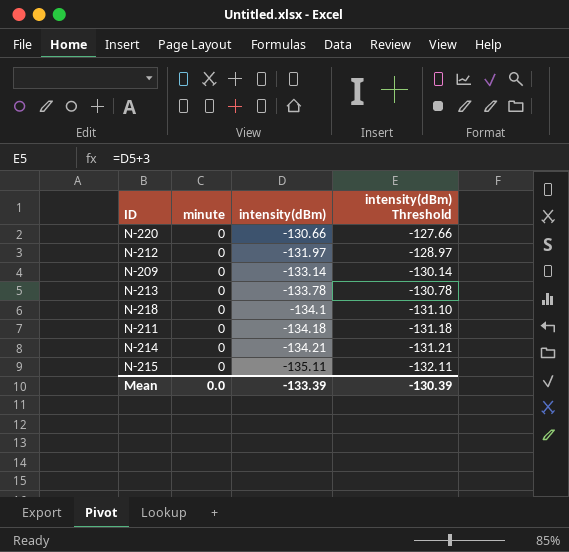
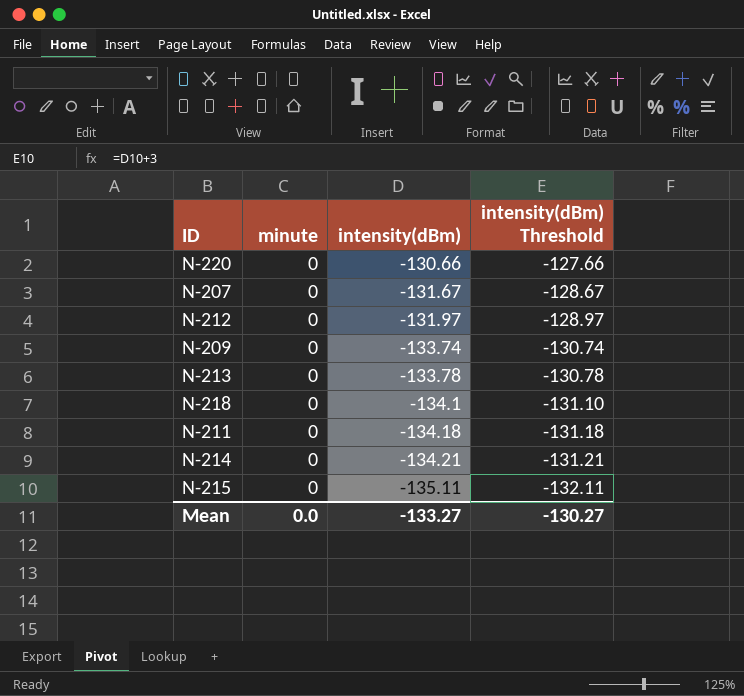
row N-207: none -> 0 | -131.67 | -128.67
N-209 | intensity(dBm): -133.14 -> -133.74
N-209 | intensity(dBm) Threshold: -130.14 -> -130.74
Mean | intensity(dBm): -133.39 -> -133.27
Mean | intensity(dBm) Threshold: -130.39 -> -130.27

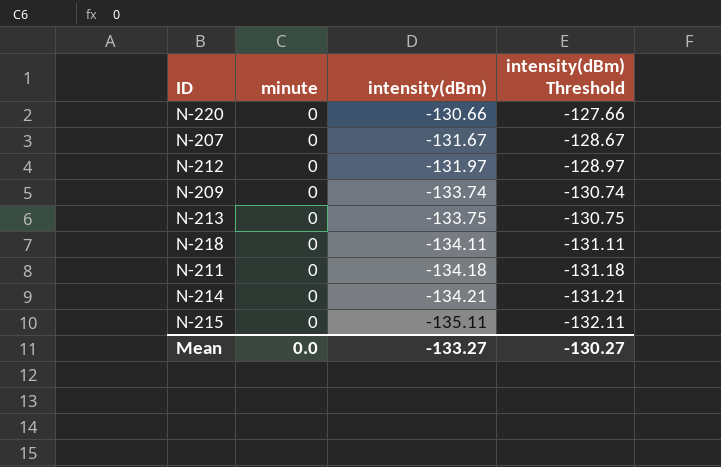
N-213 | intensity(dBm): -133.78 -> -133.75
N-213 | intensity(dBm) Threshold: -130.78 -> -130.75
N-218 | intensity(dBm): -134.1 -> -134.11
N-218 | intensity(dBm) Threshold: -131.10 -> -131.11

